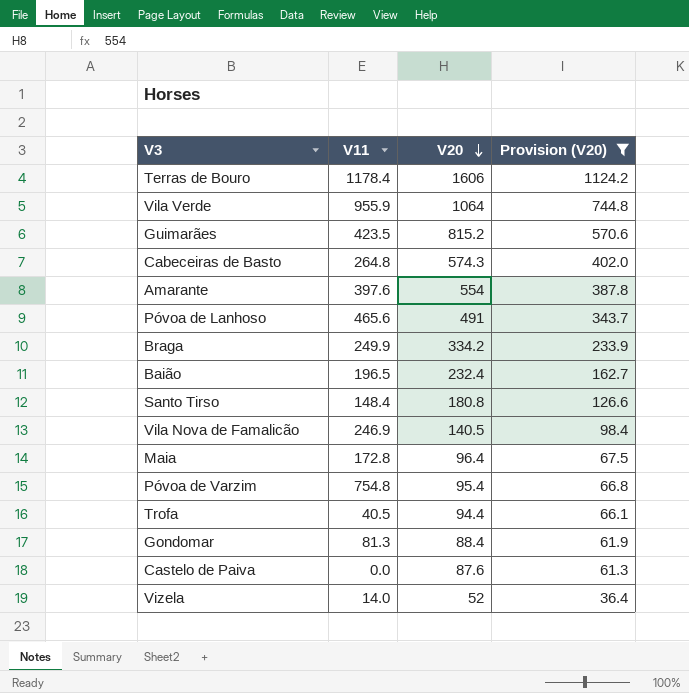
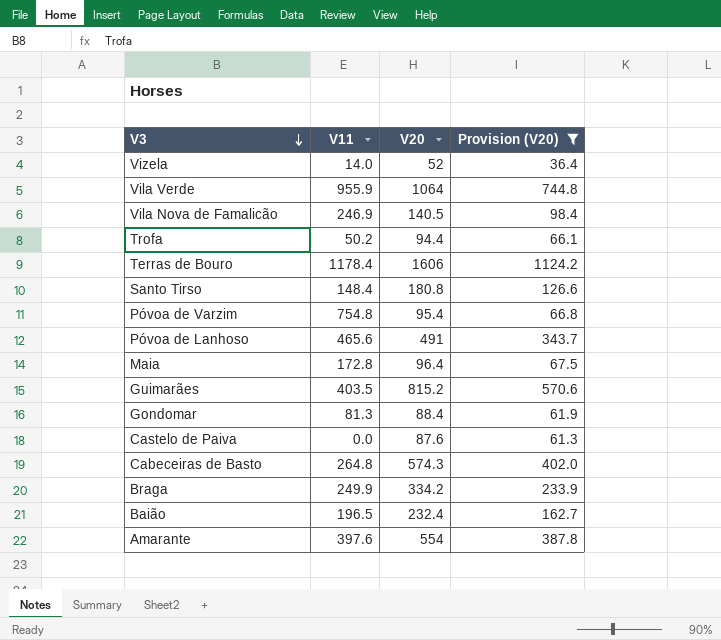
row order: V20 descending -> V3 descending
Trofa | V11: 40.5 -> 50.2
Guimarães | V11: 423.5 -> 403.5

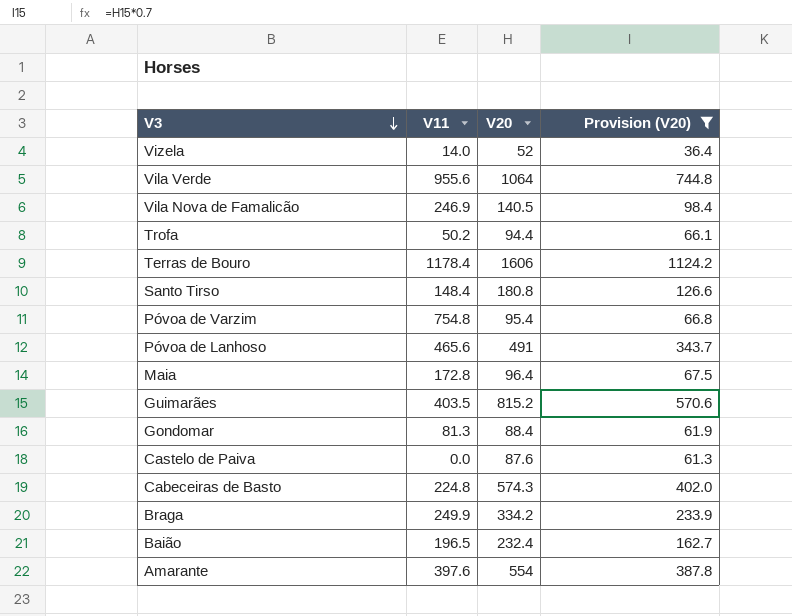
Vila Verde | V11: 955.9 -> 955.6
Cabeceiras de Basto | V11: 264.8 -> 224.8

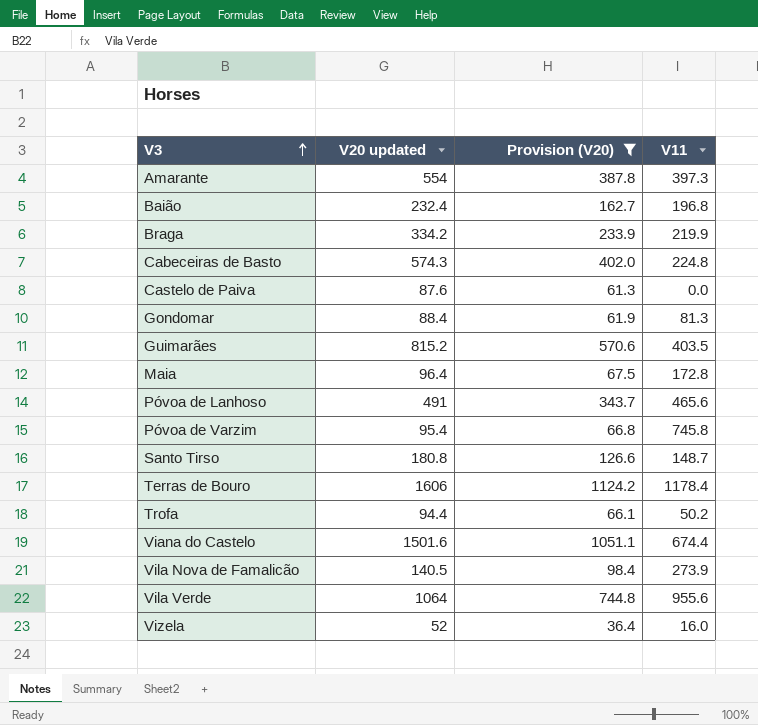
row order: V3 descending -> V3 ascending
column name: V20 -> V20 updated
column V11 | position: 2 -> 4
Amarante | V11: 397.6 -> 397.3
Baião | V11: 196.5 -> 196.8
Braga | V11: 249.9 -> 219.9
Póvoa de Varzim | V11: 754.8 -> 745.8
Santo Tirso | V11: 148.4 -> 148.7
row Viana do Castelo: none -> 1501.6 | 1051.1 | 674.4
Vila Nova de Famalicão | V11: 246.9 -> 273.9
Vizela | V11: 14.0 -> 16.0

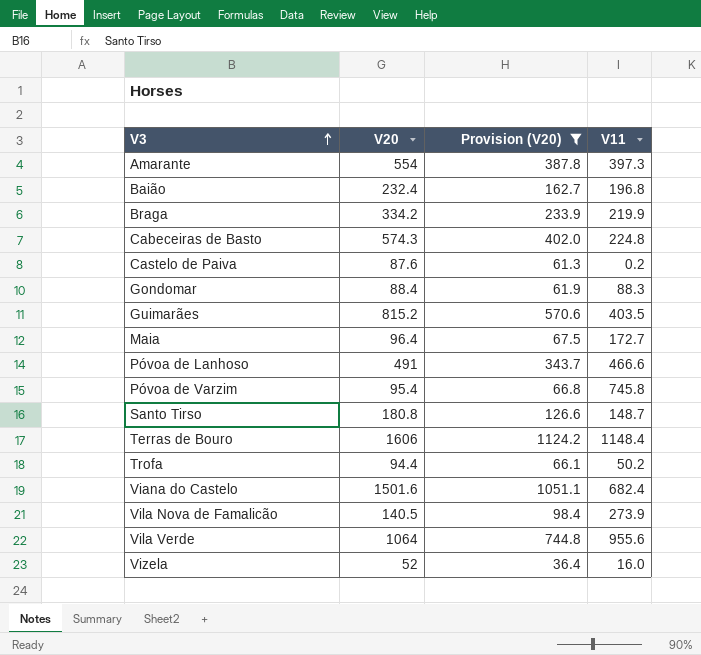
column name: V20 updated -> V20
Castelo de Paiva | V11: 0.0 -> 0.2
Gondomar | V11: 81.3 -> 88.3
Maia | V11: 172.8 -> 172.7
Póvoa de Lanhoso | V11: 465.6 -> 466.6
Terras de Bouro | V11: 1178.4 -> 1148.4
Viana do Castelo | V11: 674.4 -> 682.4

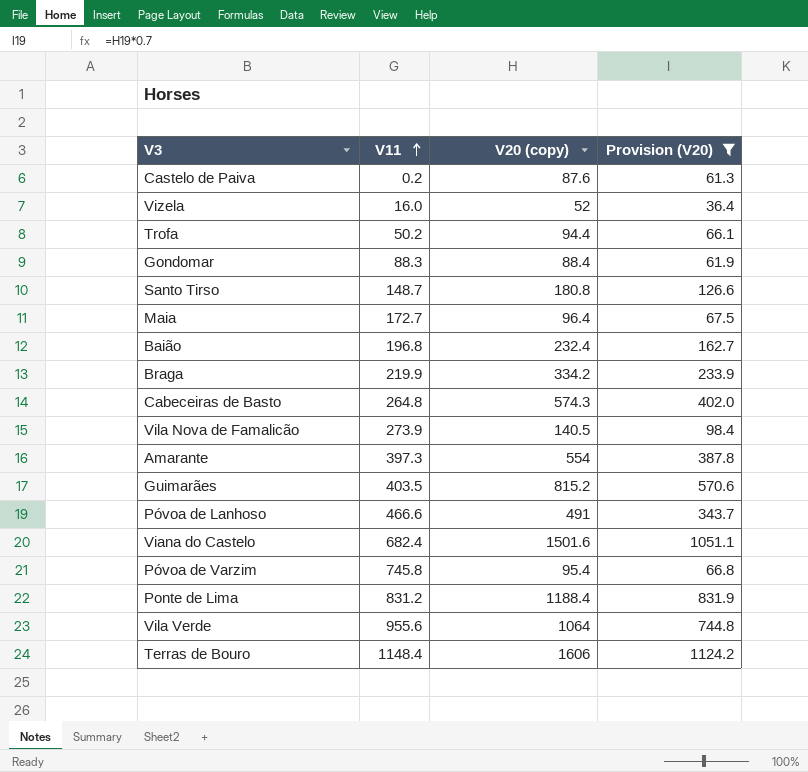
row order: V3 ascending -> V11 ascending
column V11 | position: 4 -> 2
column name: V20 -> V20 (copy)
Cabeceiras de Basto | V11: 224.8 -> 264.8
row Ponte de Lima: none -> 831.2 | 1188.4 | 831.9

